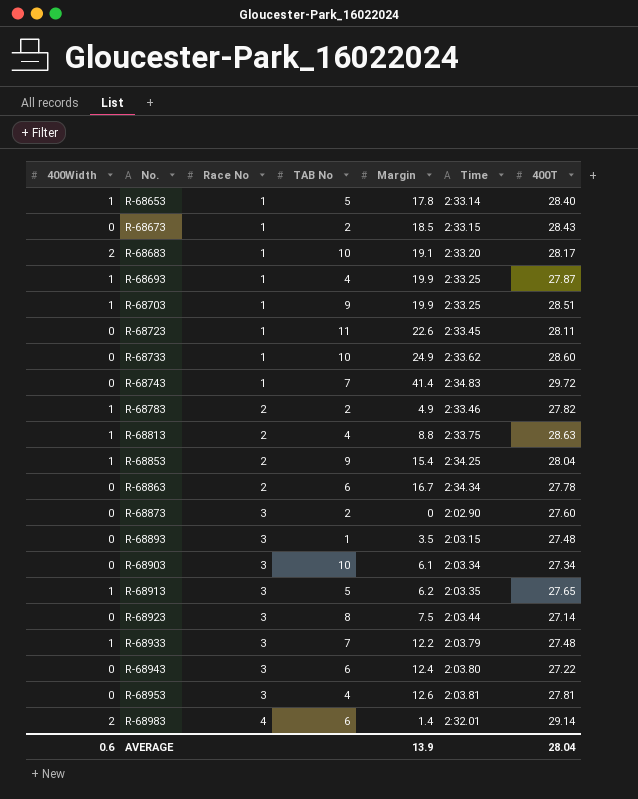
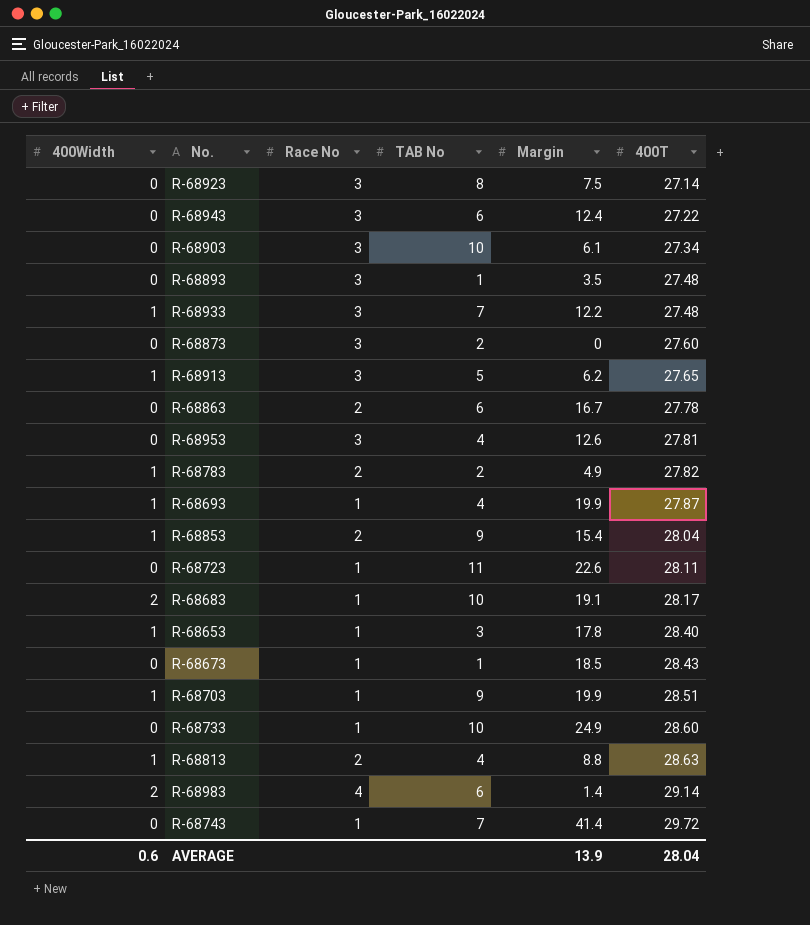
row order: No. ascending -> 400T ascending
column Time | position: 6 -> none
R-68653 | TAB No: 5 -> 3
R-68673 | TAB No: 2 -> 1

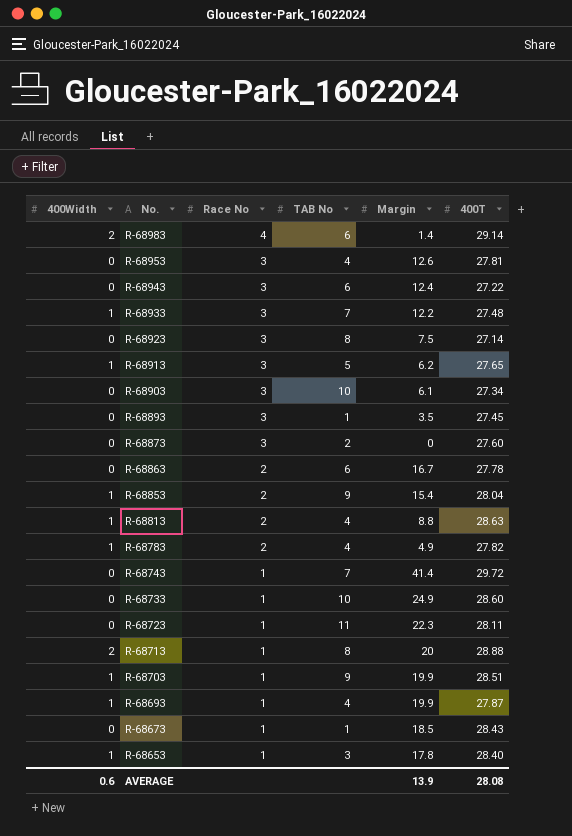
row order: 400T ascending -> No. descending
row R-68683: 2 | 1 | 10 | 19.1 | 28.17 -> none
R-68893 | 400T: 27.48 -> 27.45
R-68783 | TAB No: 2 -> 4
R-68723 | Margin: 22.6 -> 22.3
row R-68713: none -> 2 | 1 | 8 | 20 | 28.88
AVERAGE | 400T: 28.04 -> 28.08

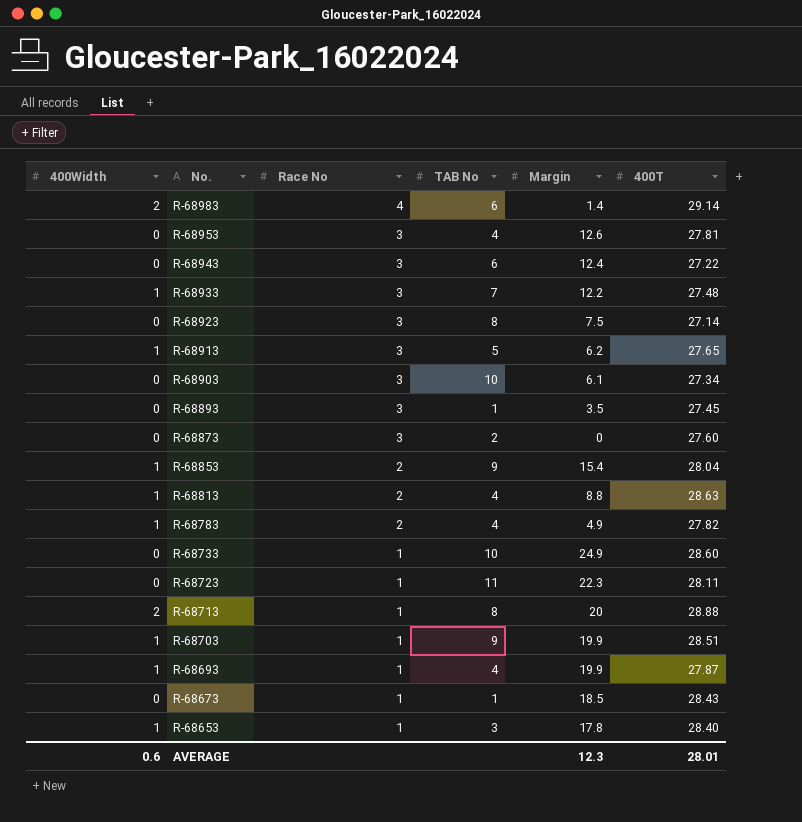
row R-68863: 0 | 2 | 6 | 16.7 | 27.78 -> none
row R-68743: 0 | 1 | 7 | 41.4 | 29.72 -> none
AVERAGE | Margin: 13.9 -> 12.3
AVERAGE | 400T: 28.08 -> 28.01

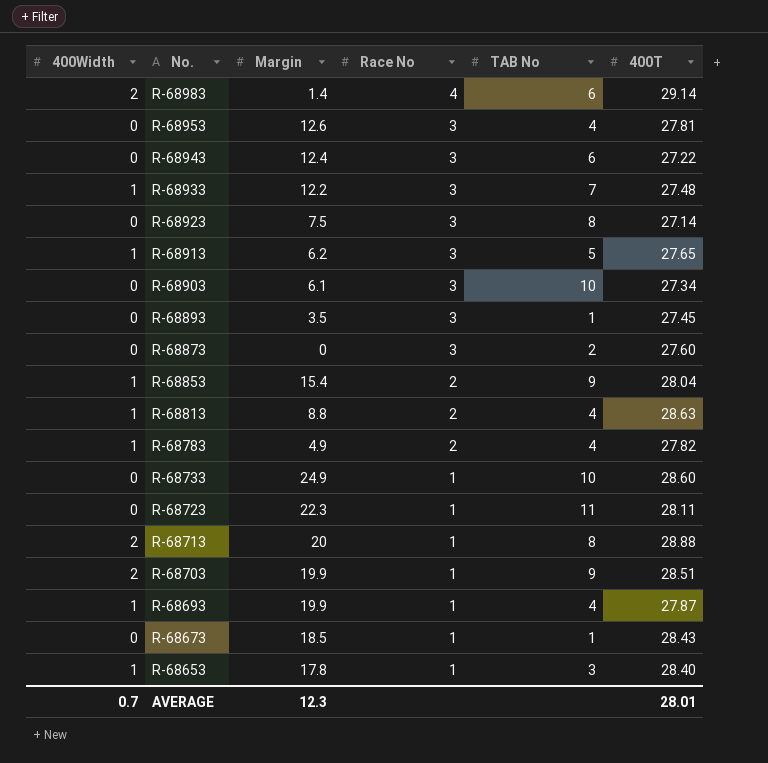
column Margin | position: 5 -> 3
R-68703 | 400Width: 1 -> 2
AVERAGE | 400Width: 0.6 -> 0.7

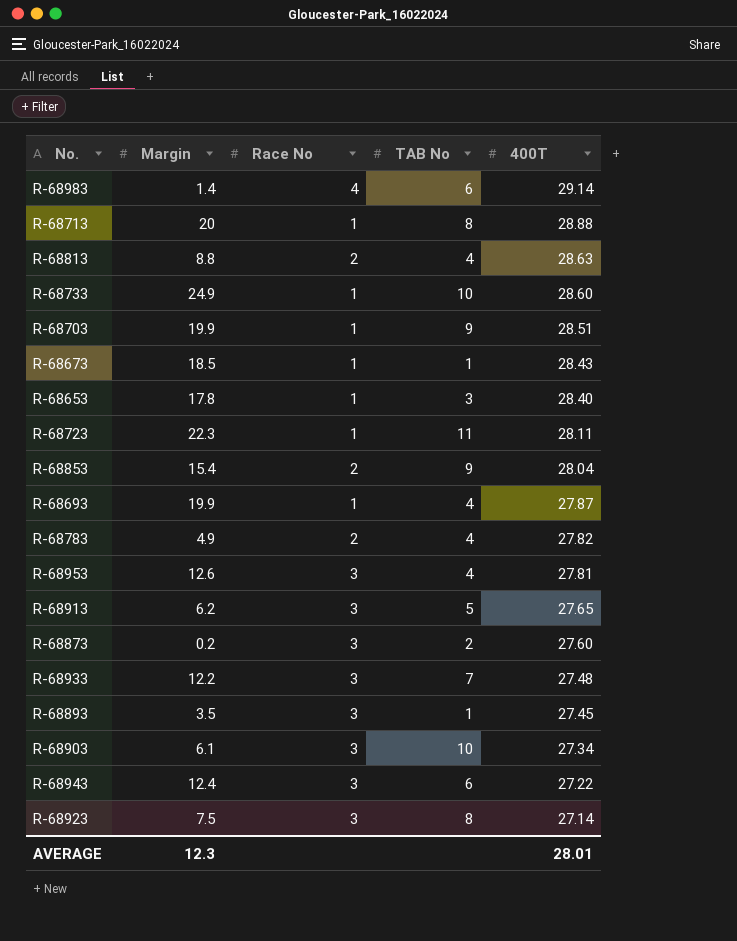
row order: No. descending -> 400T descending
column 400Width | position: 1 -> none
R-68873 | Margin: 0 -> 0.2

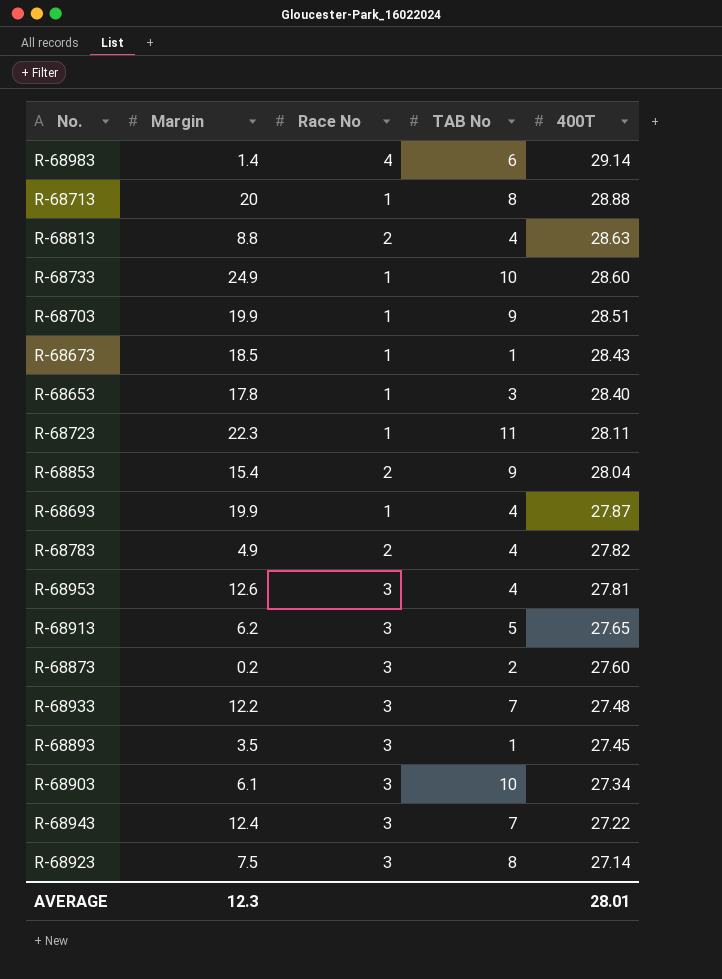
R-68943 | TAB No: 6 -> 7

